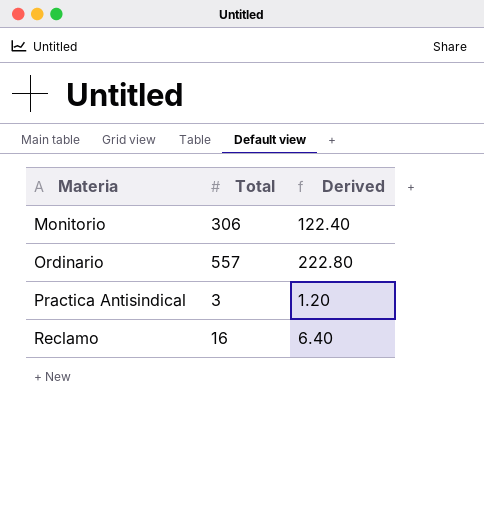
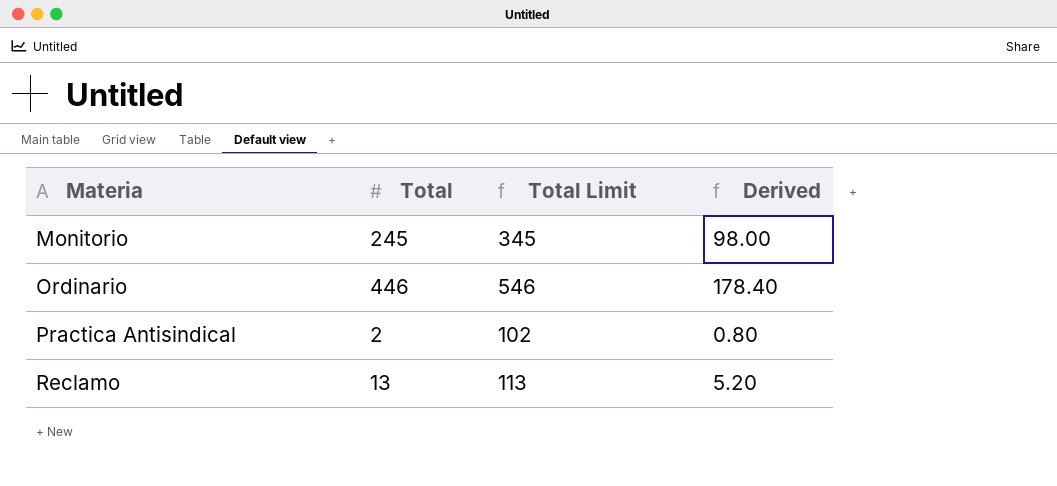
column Total Limit | formula: none -> [Total] + 100
Monitorio | Total: 306 -> 245
Monitorio | Derived: 122.40 -> 98.00
Ordinario | Total: 557 -> 446
Ordinario | Derived: 222.80 -> 178.40
Practica Antisindical | Total: 3 -> 2
Practica Antisindical | Derived: 1.20 -> 0.80
Reclamo | Total: 16 -> 13
Reclamo | Derived: 6.40 -> 5.20

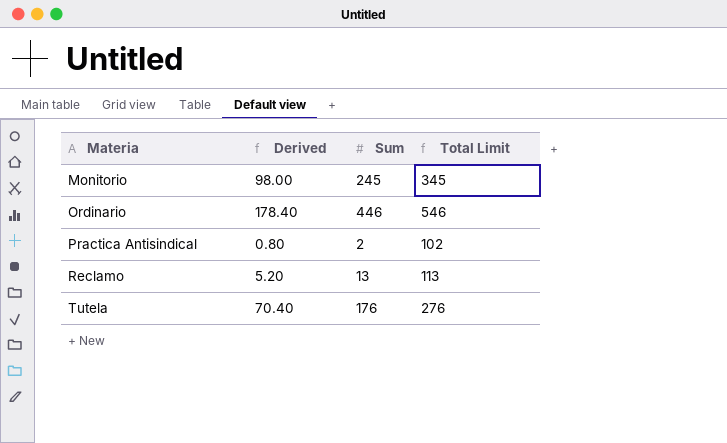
column Derived | position: 4 -> 2
column name: Total -> Sum
row Tutela: none -> 70.40 | 176 | 276

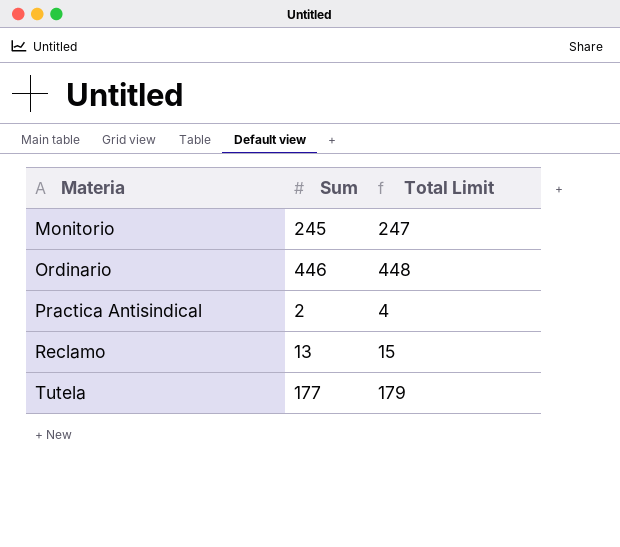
column Derived | formula: [Sum] * 0.4 -> none
column Total Limit | formula: [Sum] + 100 -> [Sum] + 2
Tutela | Sum: 176 -> 177

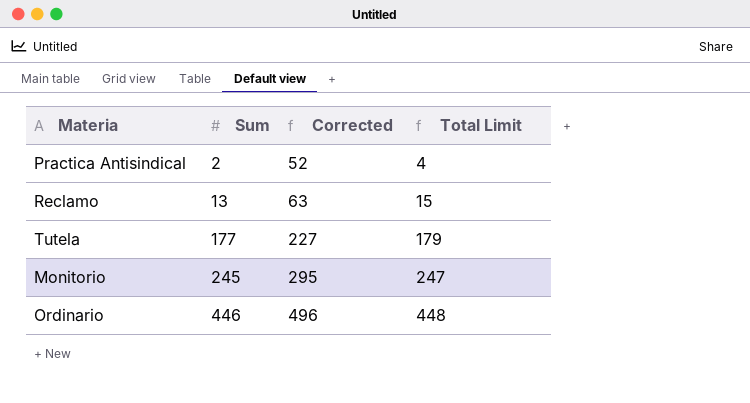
row order: Materia ascending -> Sum ascending
column Corrected | formula: none -> [Sum] + 50

